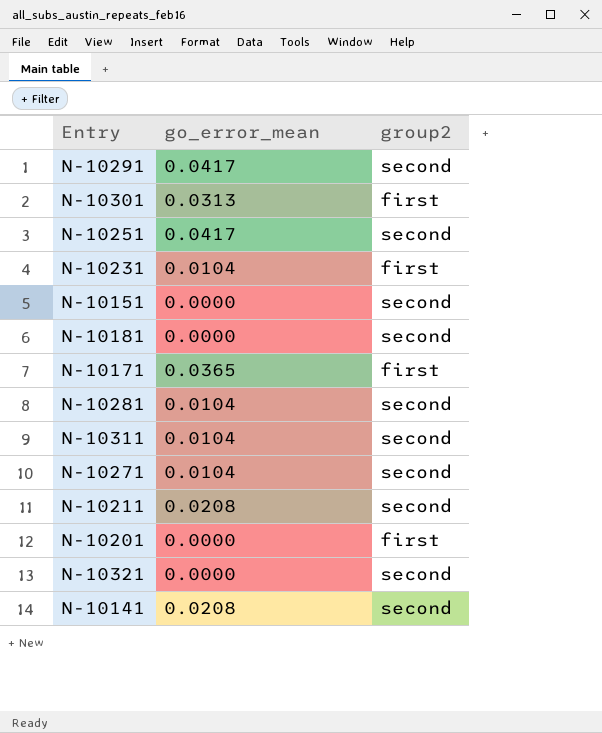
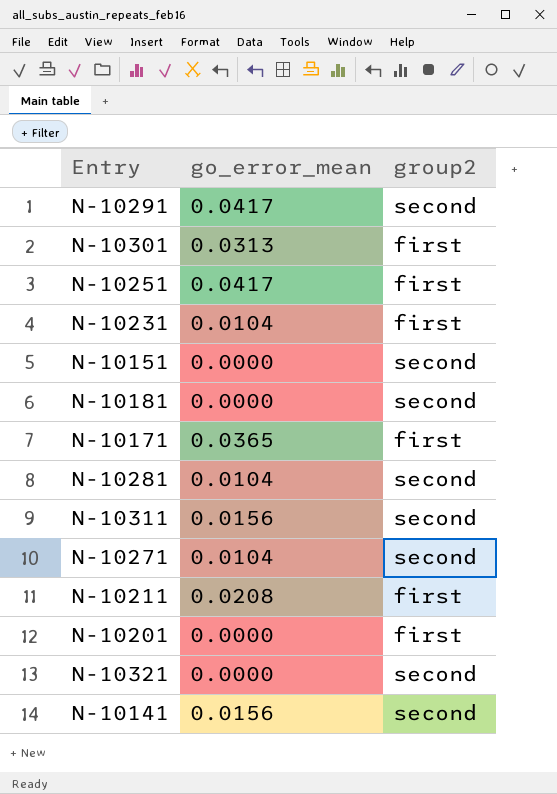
N-10251 | group2: second -> first
N-10311 | go_error_mean: 0.0104 -> 0.0156
N-10211 | group2: second -> first
N-10141 | go_error_mean: 0.0208 -> 0.0156

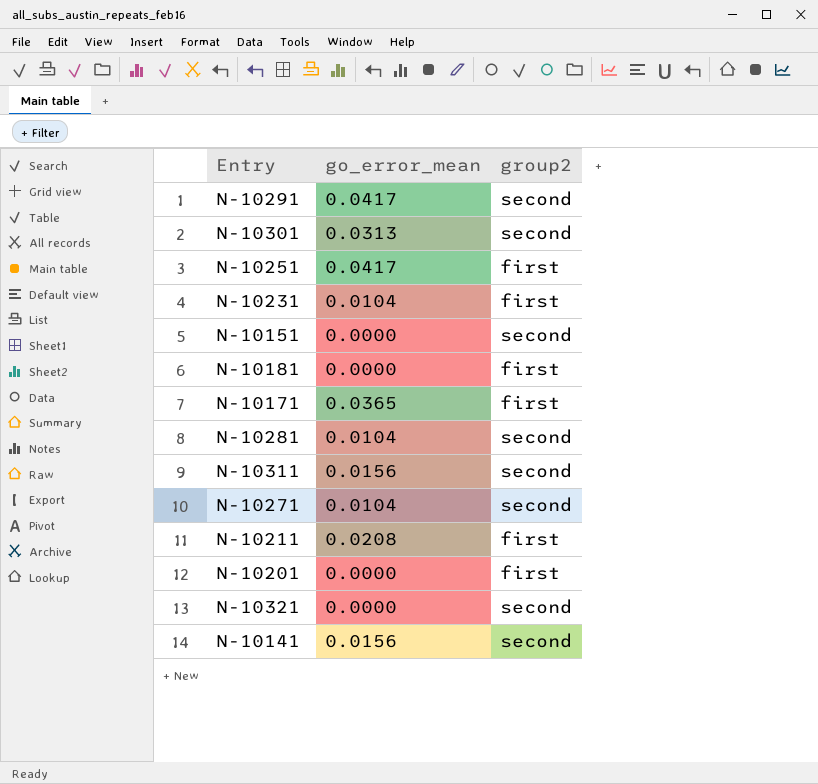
N-10301 | group2: first -> second
N-10181 | group2: second -> first

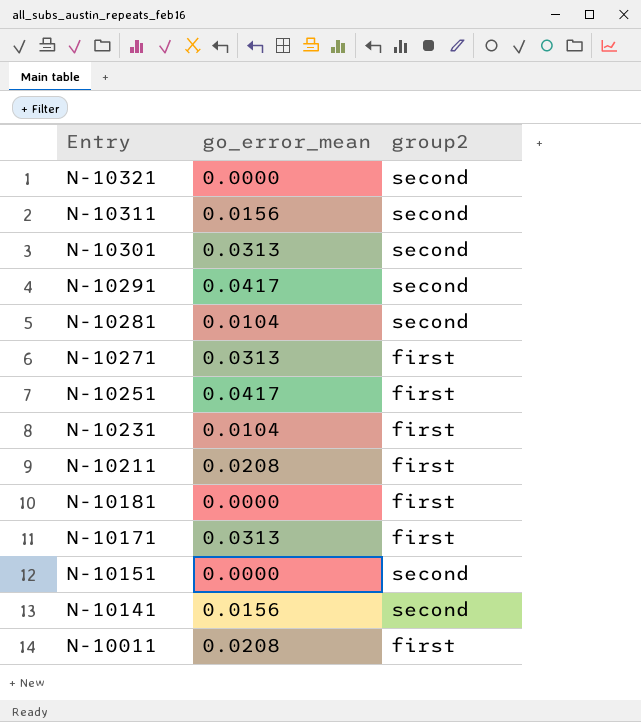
row order: none -> Entry descending
row N-10201: 0.0000 | first -> none
N-10271 | go_error_mean: 0.0104 -> 0.0313
N-10271 | group2: second -> first
N-10171 | go_error_mean: 0.0365 -> 0.0313
row N-10011: none -> 0.0208 | first

